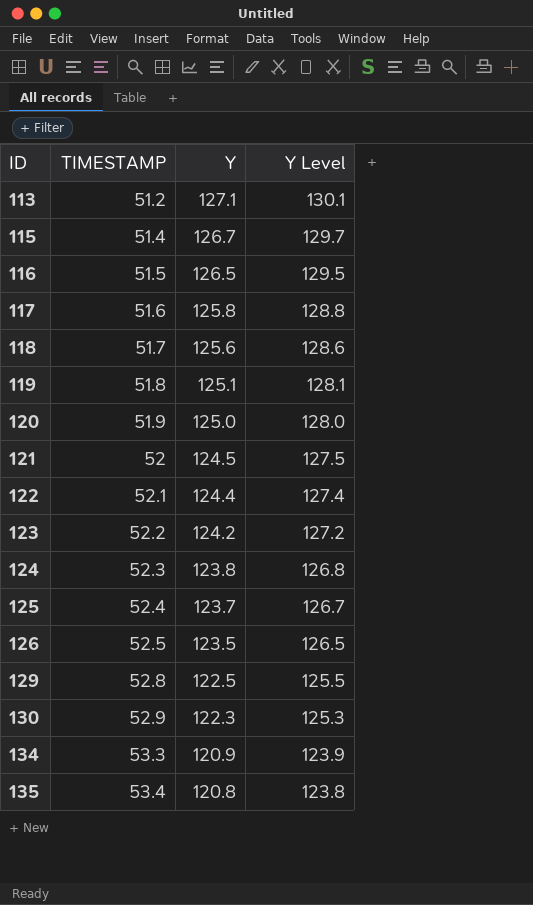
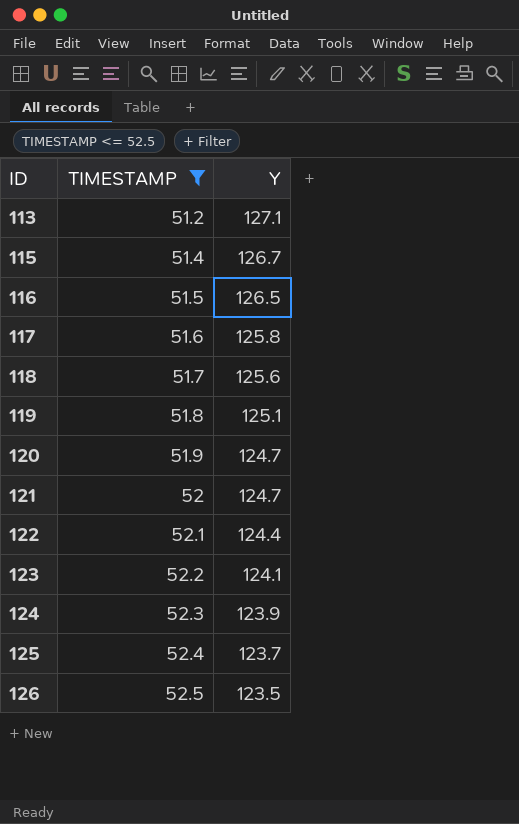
filter: none -> TIMESTAMP <= 52.5
column Y Level | formula: [Y] + 3 -> none
120 | Y: 125.0 -> 124.7
121 | Y: 124.5 -> 124.7
123 | Y: 124.2 -> 124.1
124 | Y: 123.8 -> 123.9

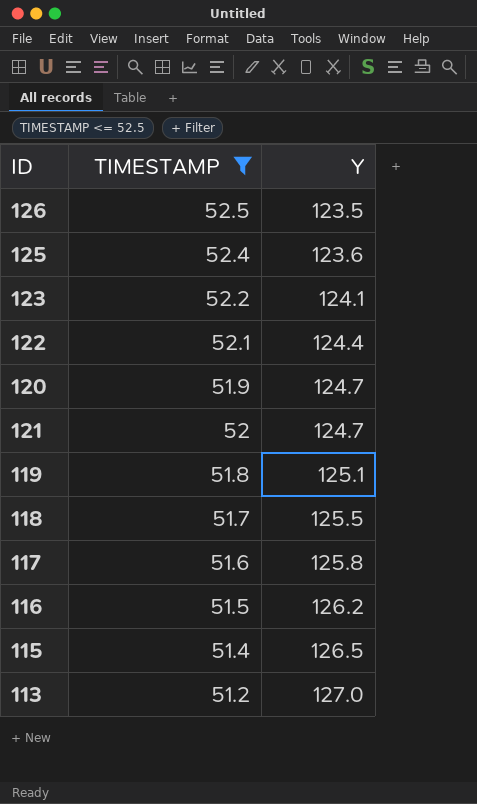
row order: ID ascending -> Y ascending
row 124: 52.3 | 123.9 -> none
125 | Y: 123.7 -> 123.6
118 | Y: 125.6 -> 125.5
116 | Y: 126.5 -> 126.2
115 | Y: 126.7 -> 126.5
113 | Y: 127.1 -> 127.0

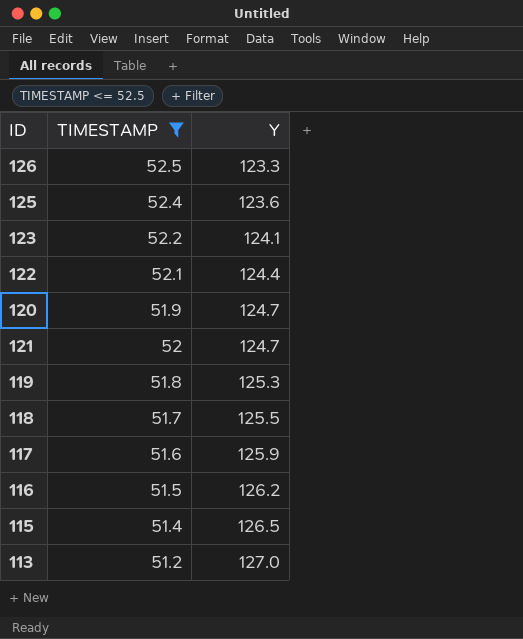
126 | Y: 123.5 -> 123.3
119 | Y: 125.1 -> 125.3
117 | Y: 125.8 -> 125.9

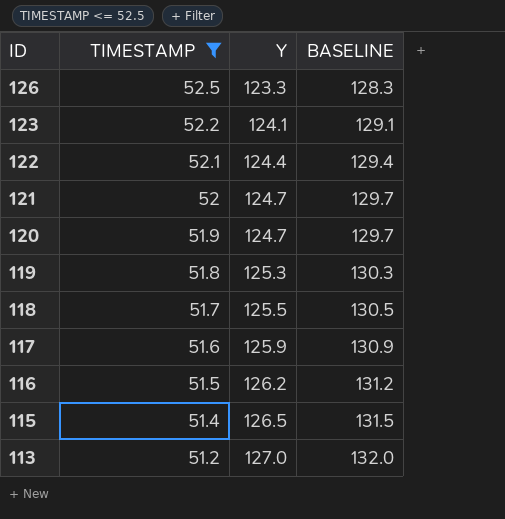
row order: Y ascending -> ID descending
column BASELINE | formula: none -> [Y] + 5
row 125: 52.4 | 123.6 -> none

